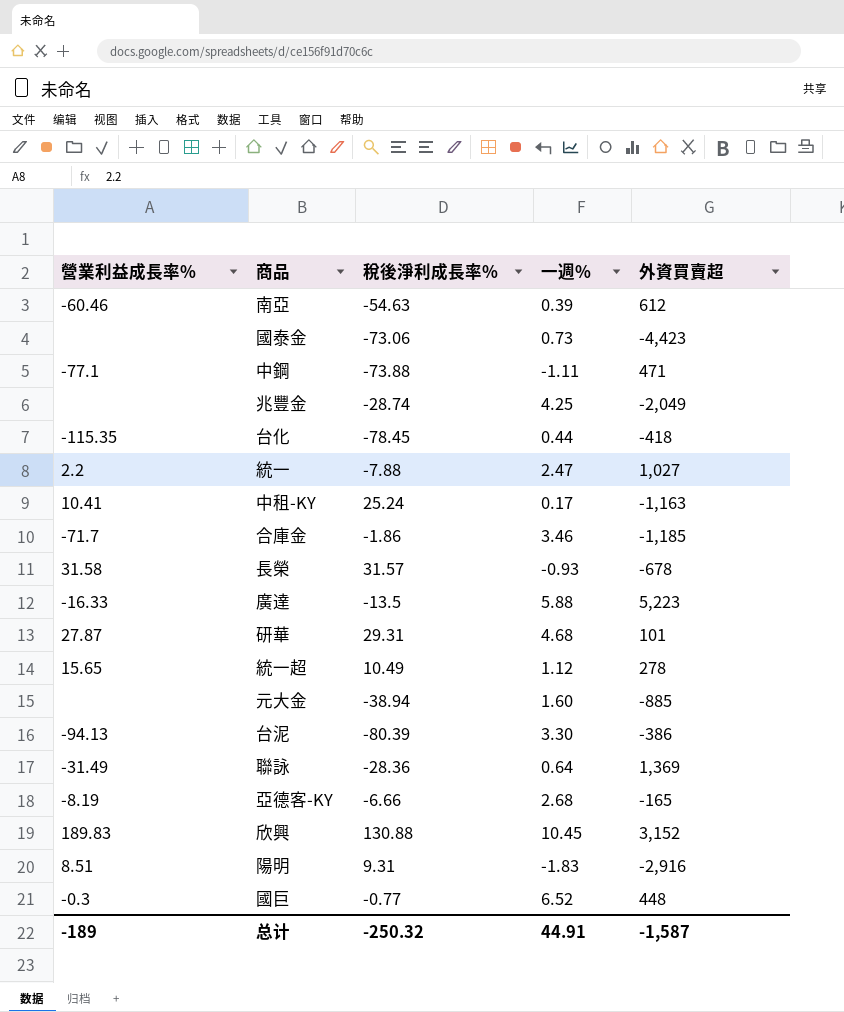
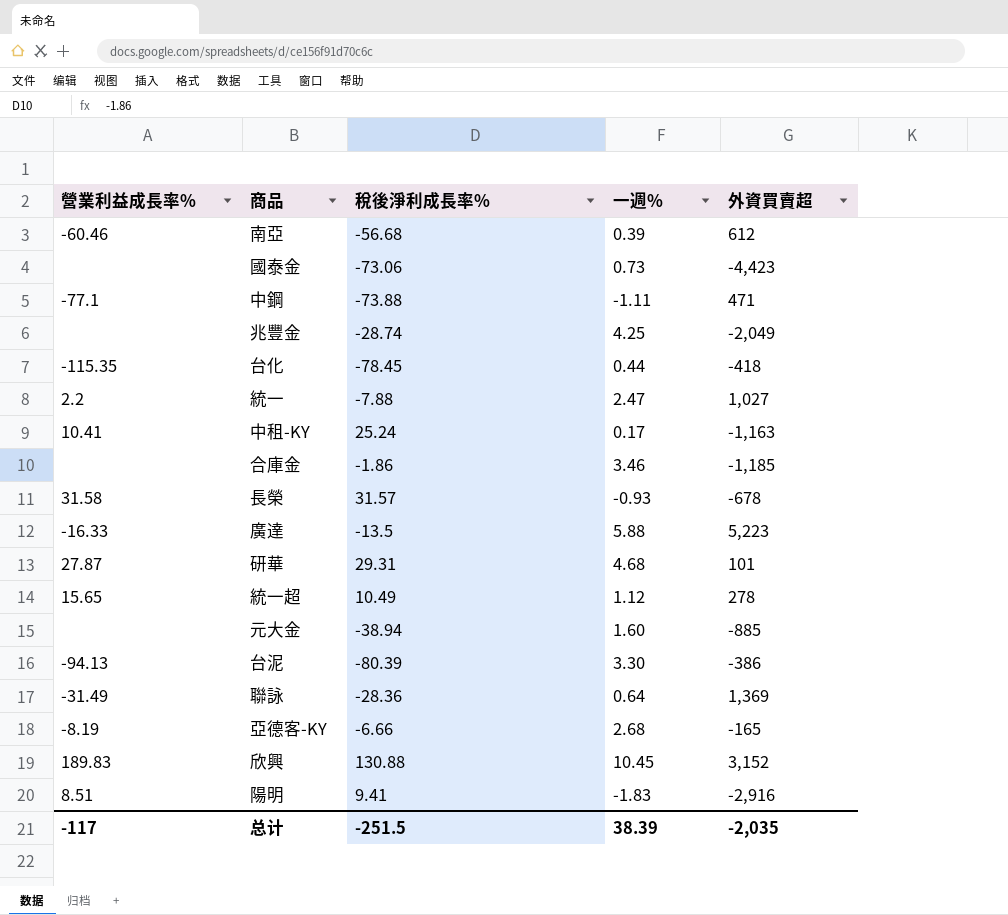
row 國巨: -0.3 | -0.77 | 6.52 | 448 -> none
南亞 | 稅後淨利成長率%: -54.63 -> -56.68
合庫金 | 營業利益成長率%: -71.7 -> none
陽明 | 稅後淨利成長率%: 9.31 -> 9.41
总计 | 營業利益成長率%: -189 -> -117
总计 | 稅後淨利成長率%: -250.32 -> -251.5
总计 | 一週%: 44.91 -> 38.39
总计 | 外資買賣超: -1,587 -> -2,035

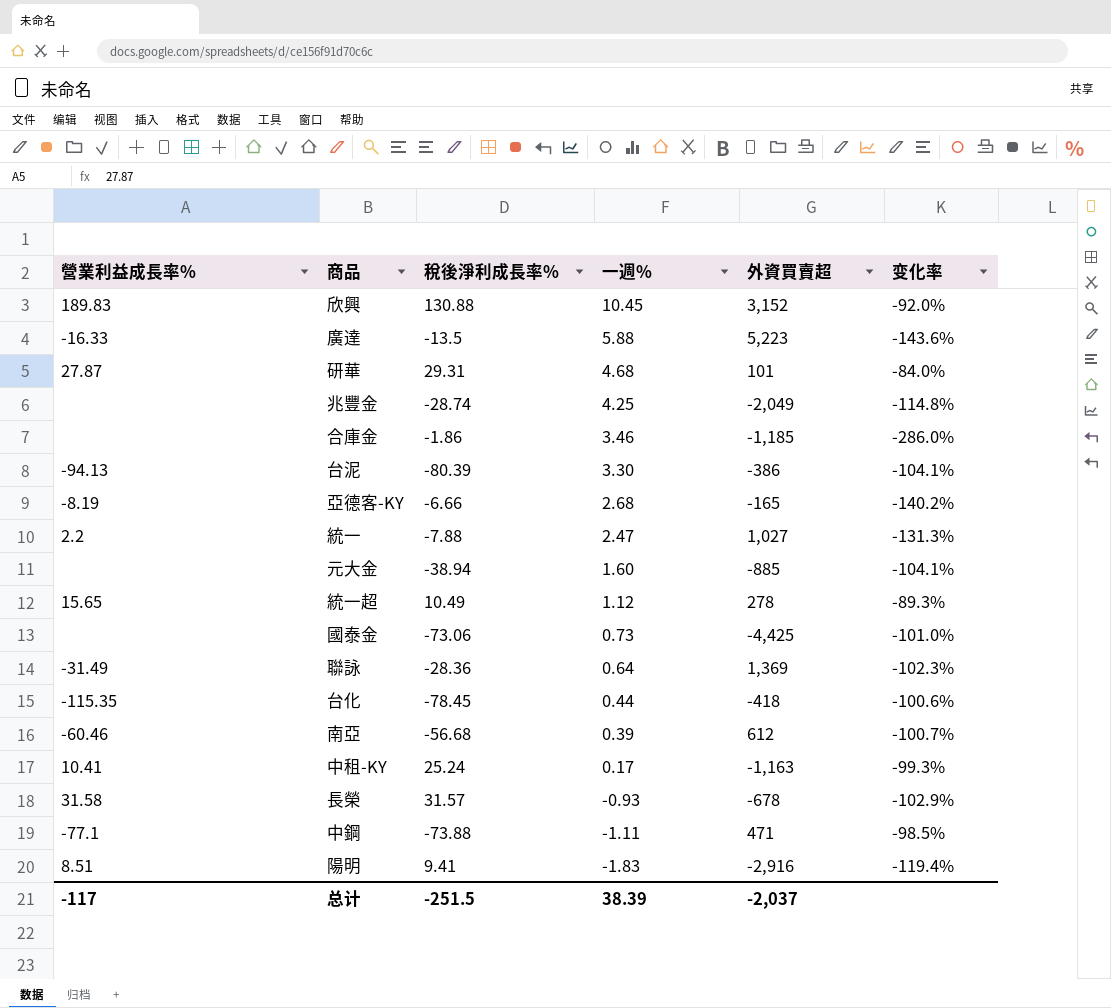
row order: none -> 一週% descending
column 变化率 | formula: none -> ([一週%] - [稅後淨利成長率%]) / [稅後淨利成長率%]
國泰金 | 外資買賣超: -4,423 -> -4,425
总计 | 外資買賣超: -2,035 -> -2,037

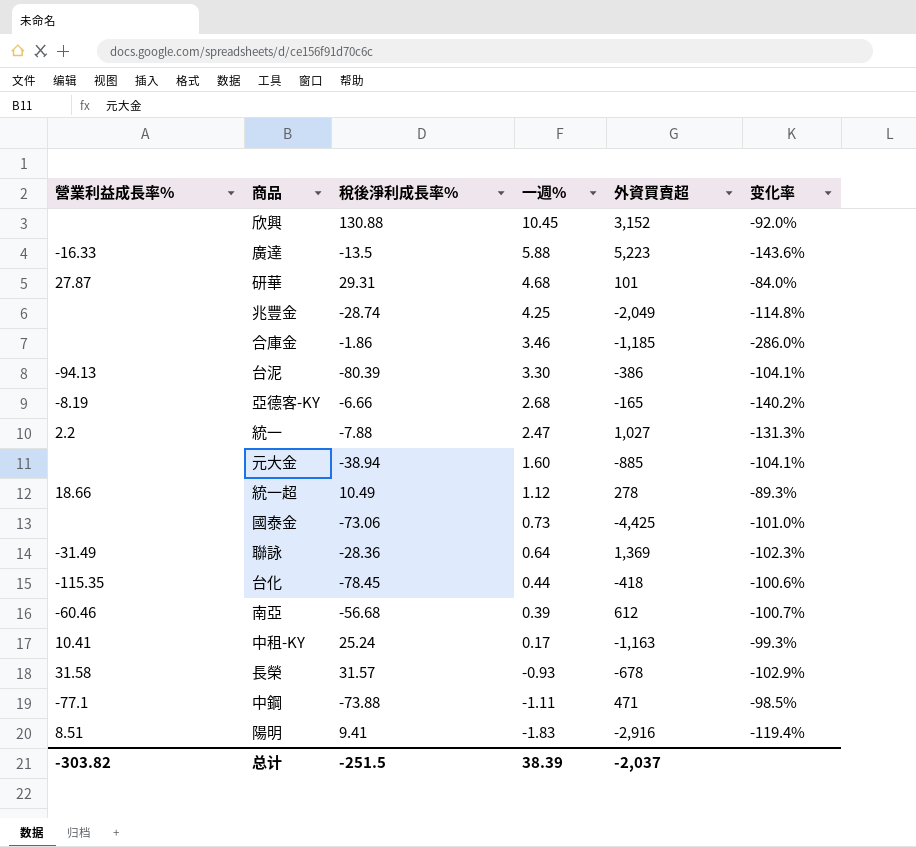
欣興 | 營業利益成長率%: 189.83 -> none
統一超 | 營業利益成長率%: 15.65 -> 18.66
总计 | 營業利益成長率%: -117 -> -303.82

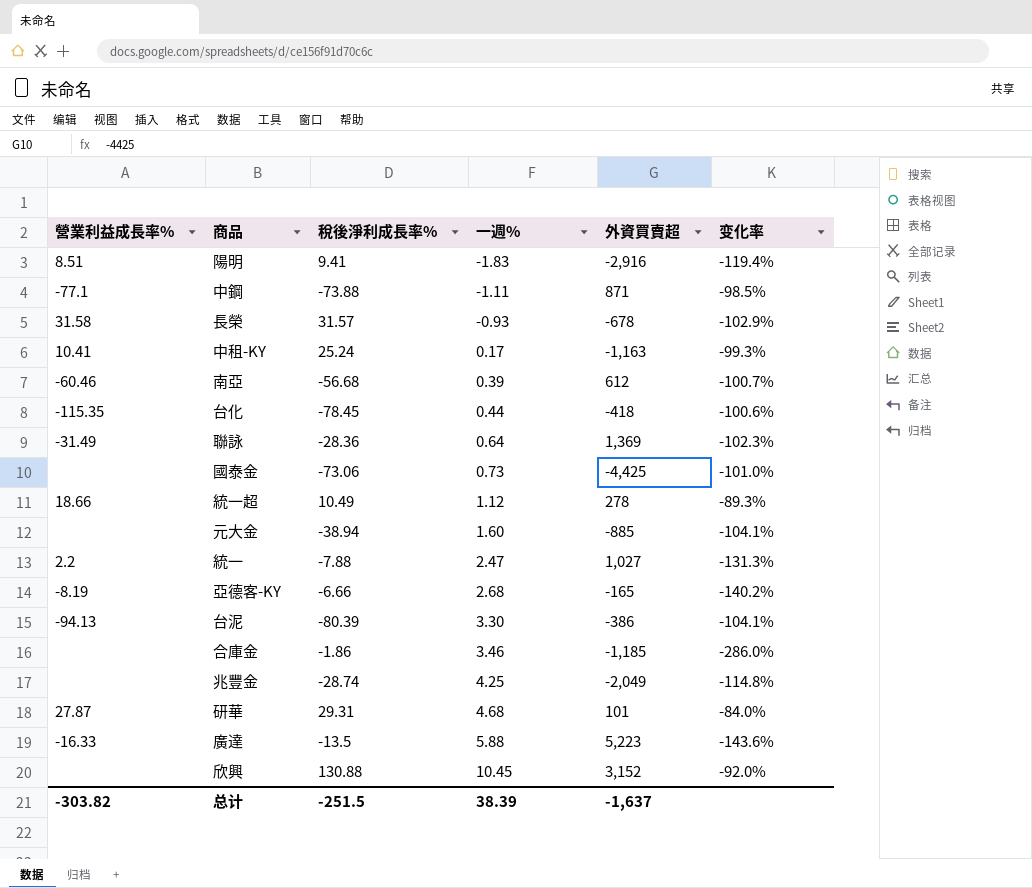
row order: 一週% descending -> 一週% ascending
中鋼 | 外資買賣超: 471 -> 871
总计 | 外資買賣超: -2,037 -> -1,637

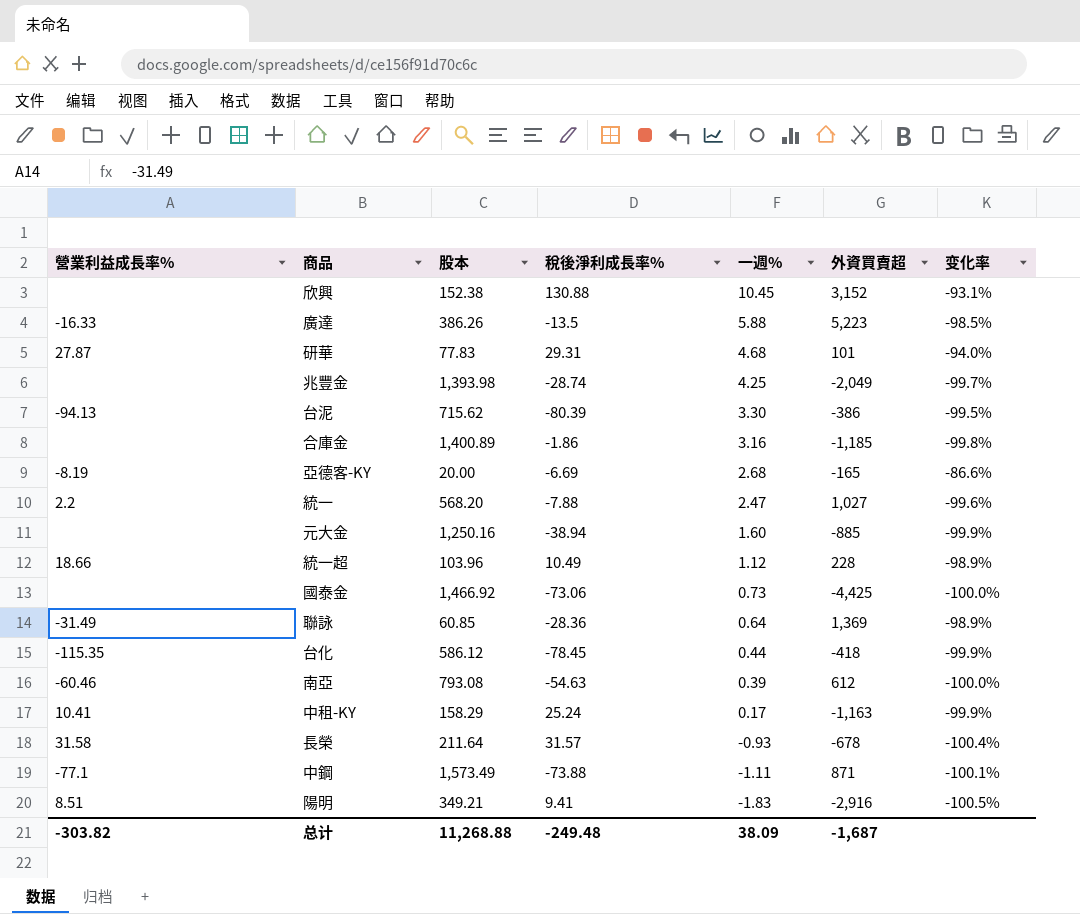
row order: 一週% ascending -> 一週% descending
column 股本 | position: none -> 3
column 变化率 | formula: ([一週%] - [稅後淨利成長率%]) / [稅後淨利成長率%] -> ([一週%] - [股本]) / [股本]
合庫金 | 一週%: 3.46 -> 3.16
亞德客-KY | 稅後淨利成長率%: -6.66 -> -6.69
統一超 | 外資買賣超: 278 -> 228
南亞 | 稅後淨利成長率%: -56.68 -> -54.63
总计 | 稅後淨利成長率%: -251.5 -> -249.48
总计 | 一週%: 38.39 -> 38.09
总计 | 外資買賣超: -1,637 -> -1,687

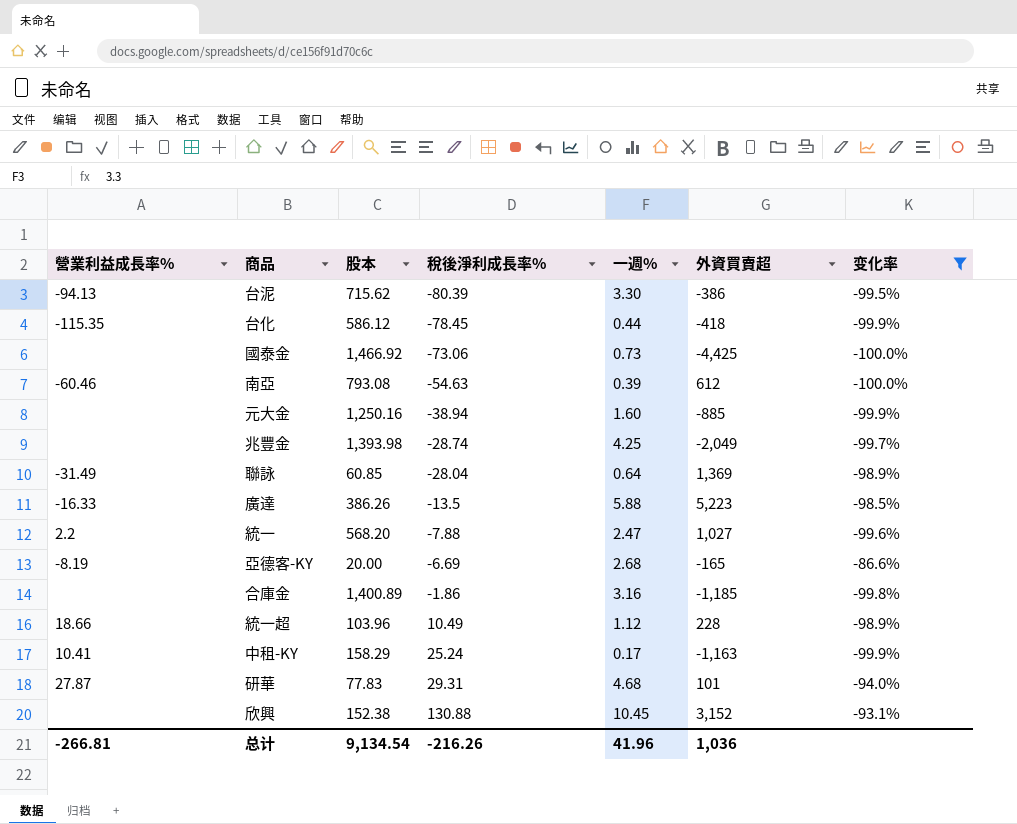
filter: none -> 变化率 >= -100.0%
row order: 一週% descending -> 稅後淨利成長率% ascending
聯詠 | 稅後淨利成長率%: -28.36 -> -28.04
总计 | 營業利益成長率%: -303.82 -> -266.81
总计 | 股本: 11,268.88 -> 9,134.54
总计 | 稅後淨利成長率%: -249.48 -> -216.26
总计 | 一週%: 38.09 -> 41.96
总计 | 外資買賣超: -1,687 -> 1,036

